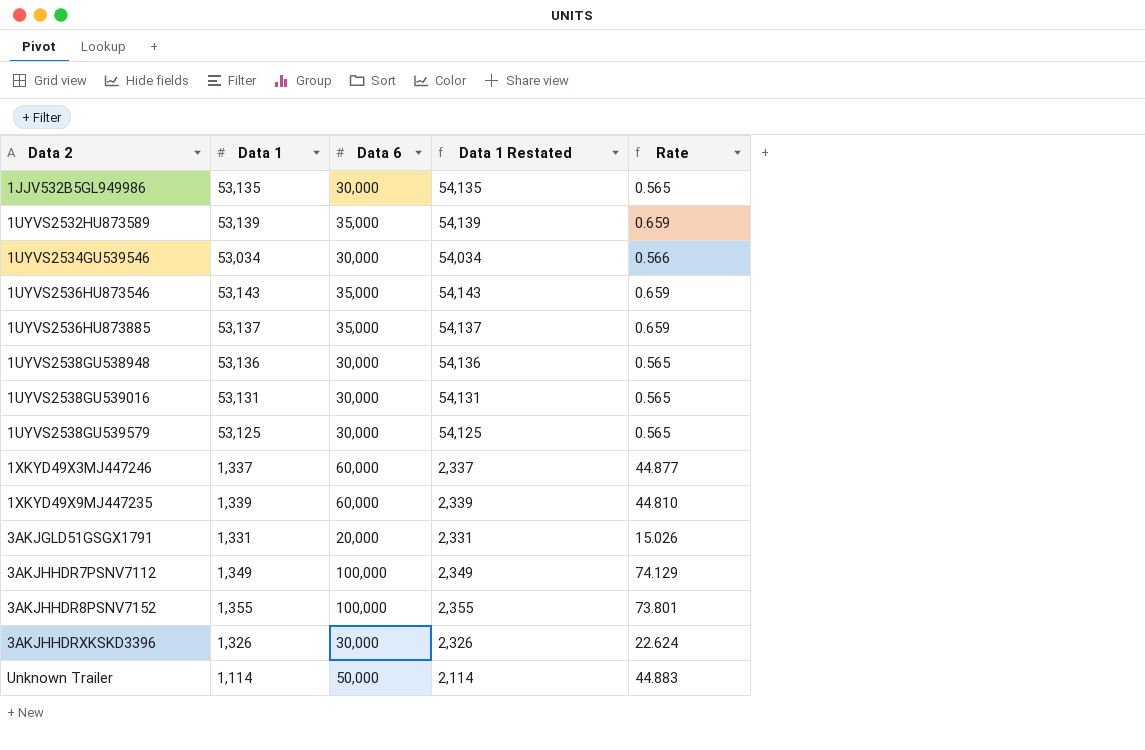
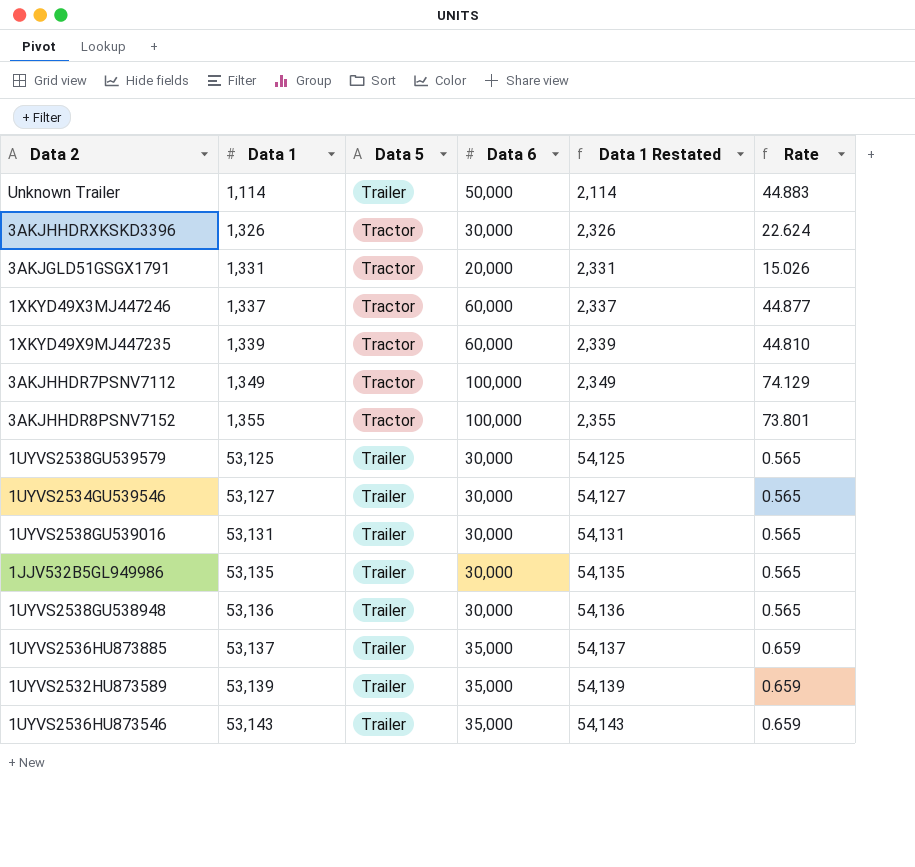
row order: Data 2 ascending -> Data 1 ascending
column Data 5 | position: none -> 3
1UYVS2534GU539546 | Data 1: 53,034 -> 53,127
1UYVS2534GU539546 | Data 1 Restated: 54,034 -> 54,127
1UYVS2534GU539546 | Rate: 0.566 -> 0.565

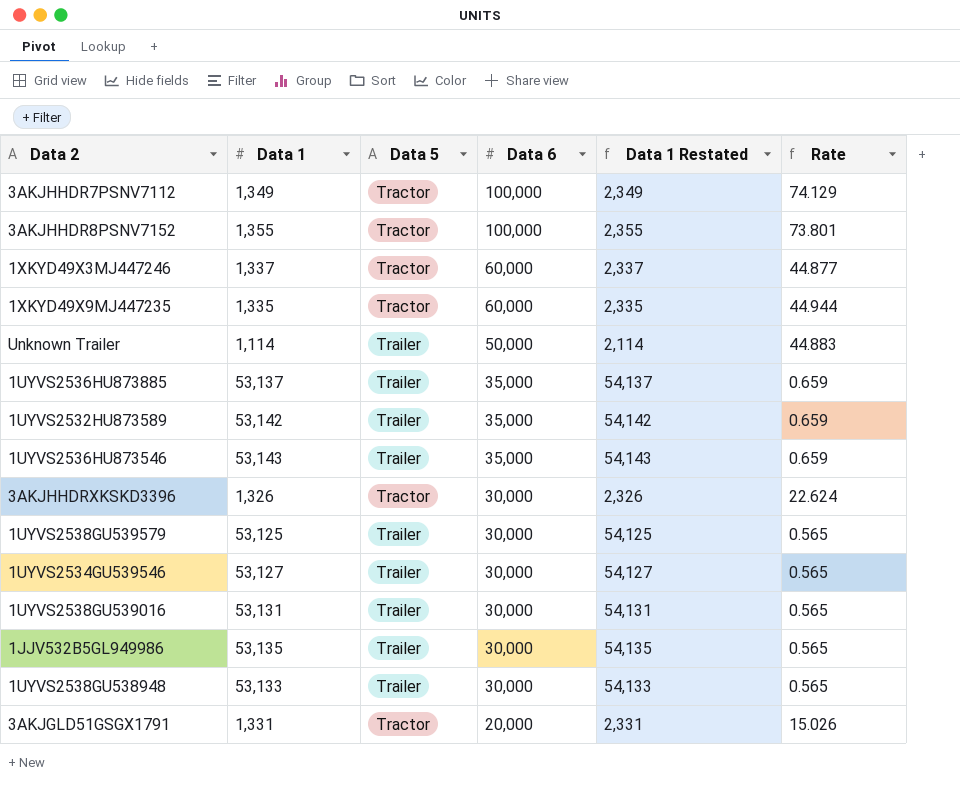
row order: Data 1 ascending -> Data 6 descending
1XKYD49X9MJ447235 | Data 1: 1,339 -> 1,335
1XKYD49X9MJ447235 | Data 1 Restated: 2,339 -> 2,335
1XKYD49X9MJ447235 | Rate: 44.810 -> 44.944
1UYVS2532HU873589 | Data 1: 53,139 -> 53,142
1UYVS2532HU873589 | Data 1 Restated: 54,139 -> 54,142
1UYVS2538GU538948 | Data 1: 53,136 -> 53,133
1UYVS2538GU538948 | Data 1 Restated: 54,136 -> 54,133

